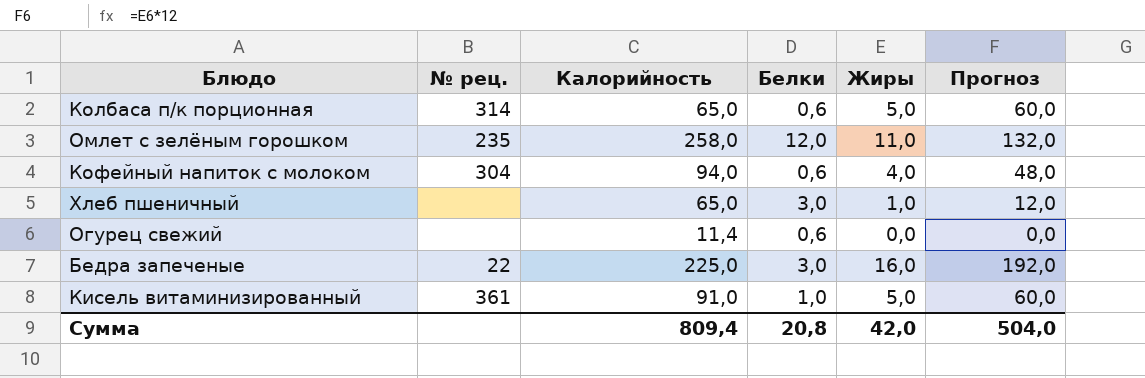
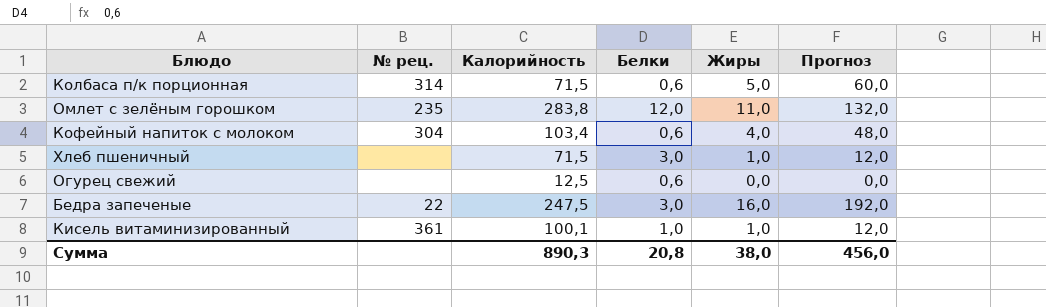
Колбаса п/к порционная | Калорийность: 65,0 -> 71,5
Омлет с зелёным горошком | Калорийность: 258,0 -> 283,8
Кофейный напиток с молоком | Калорийность: 94,0 -> 103,4
Хлеб пшеничный | Калорийность: 65,0 -> 71,5
Огурец свежий | Калорийность: 11,4 -> 12,5
Бедра запеченые | Калорийность: 225,0 -> 247,5
Кисель витаминизированный | Калорийность: 91,0 -> 100,1
Кисель витаминизированный | Жиры: 5,0 -> 1,0
Кисель витаминизированный | Прогноз: 60,0 -> 12,0
Сумма | Калорийность: 809,4 -> 890,3
Сумма | Жиры: 42,0 -> 38,0
Сумма | Прогноз: 504,0 -> 456,0

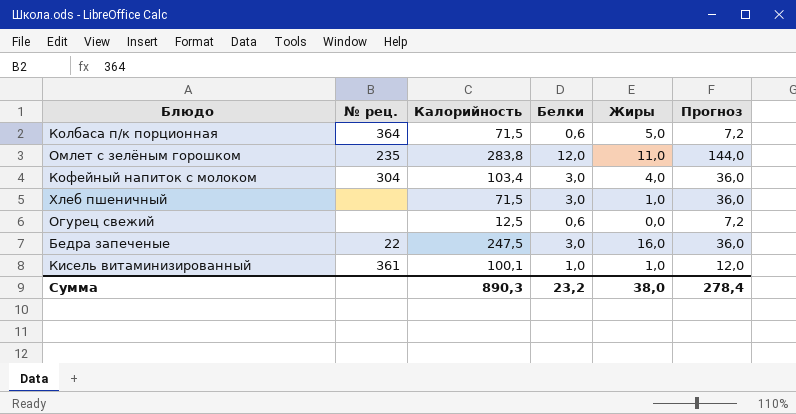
column Прогноз | formula: [Жиры] * 12 -> [Белки] * 12
Колбаса п/к порционная | № рец.: 314 -> 364
Кофейный напиток с молоком | Белки: 0,6 -> 3,0
Сумма | Белки: 20,8 -> 23,2
Сумма | Прогноз: 456,0 -> 278,4

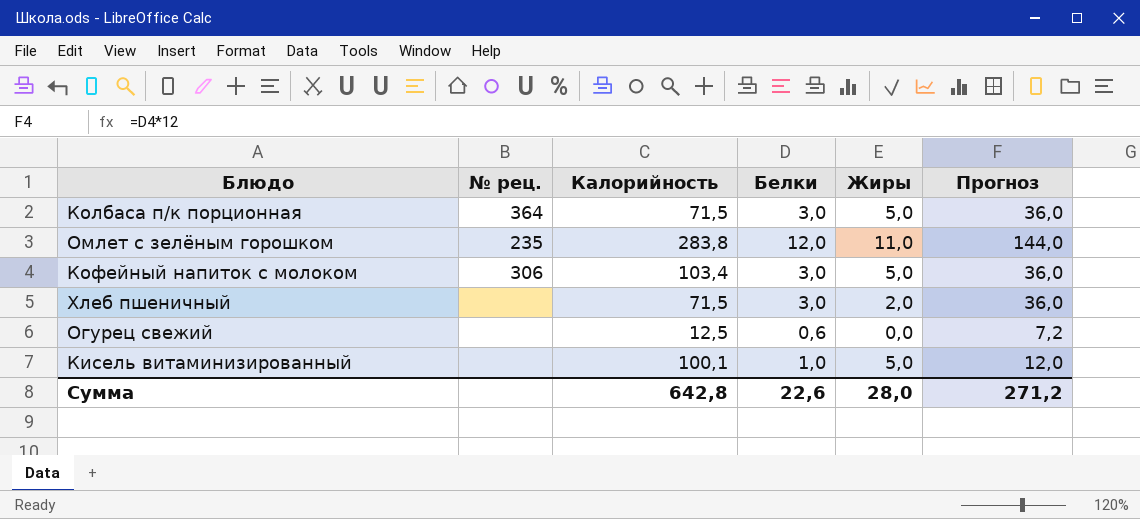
row Бедра запеченые: 22 | 247,5 | 3,0 | 16,0 | 36,0 -> none
Колбаса п/к порционная | Белки: 0,6 -> 3,0
Колбаса п/к порционная | Прогноз: 7,2 -> 36,0
Кофейный напиток с молоком | № рец.: 304 -> 306
Кофейный напиток с молоком | Жиры: 4,0 -> 5,0
Хлеб пшеничный | Жиры: 1,0 -> 2,0
Кисель витаминизированный | № рец.: 361 -> none
Кисель витаминизированный | Жиры: 1,0 -> 5,0
Сумма | Калорийность: 890,3 -> 642,8
Сумма | Белки: 23,2 -> 22,6
Сумма | Жиры: 38,0 -> 28,0
Сумма | Прогноз: 278,4 -> 271,2

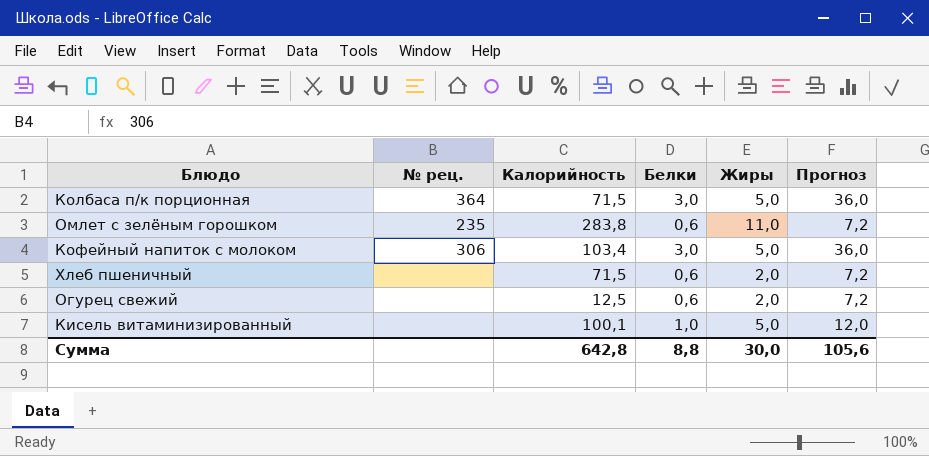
Омлет с зелёным горошком | Белки: 12,0 -> 0,6
Омлет с зелёным горошком | Прогноз: 144,0 -> 7,2
Хлеб пшеничный | Белки: 3,0 -> 0,6
Хлеб пшеничный | Прогноз: 36,0 -> 7,2
Огурец свежий | Жиры: 0,0 -> 2,0
Сумма | Белки: 22,6 -> 8,8
Сумма | Жиры: 28,0 -> 30,0
Сумма | Прогноз: 271,2 -> 105,6

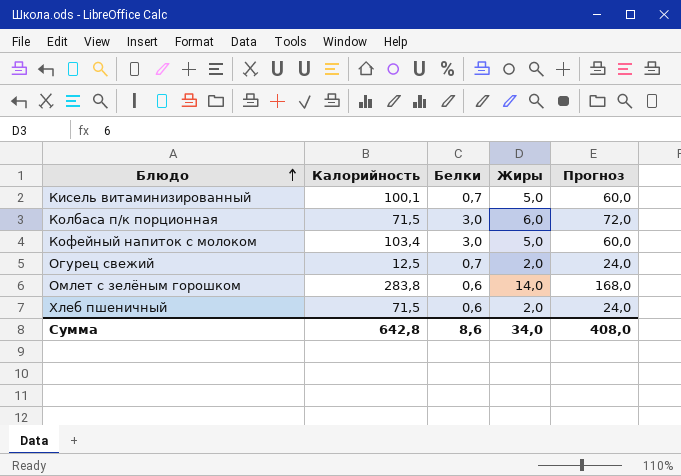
row order: none -> Блюдо ascending
column № рец. | position: 2 -> none
column Прогноз | formula: [Белки] * 12 -> [Жиры] * 12
Кисель витаминизированный | Белки: 1,0 -> 0,7
Колбаса п/к порционная | Жиры: 5,0 -> 6,0
Огурец свежий | Белки: 0,6 -> 0,7
Омлет с зелёным горошком | Жиры: 11,0 -> 14,0
Сумма | Белки: 8,8 -> 8,6
Сумма | Жиры: 30,0 -> 34,0
Сумма | Прогноз: 105,6 -> 408,0

